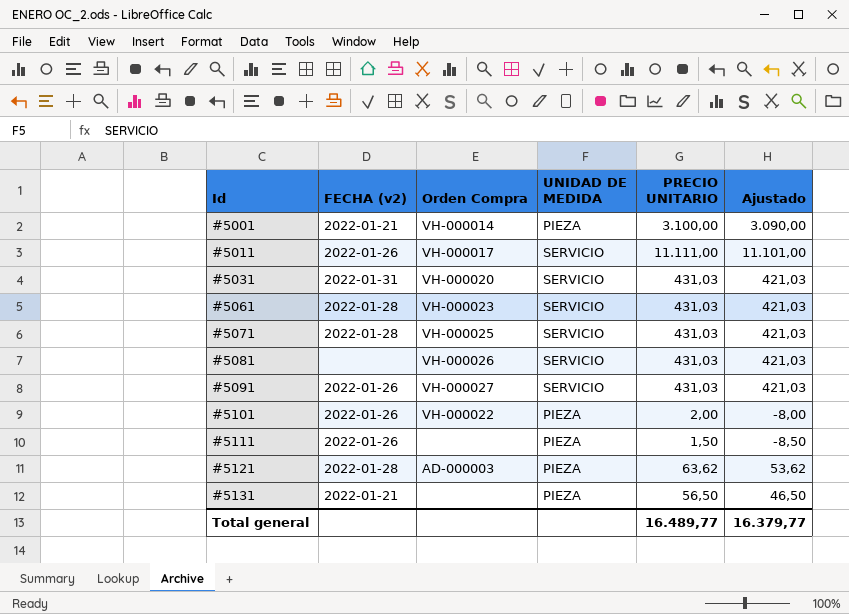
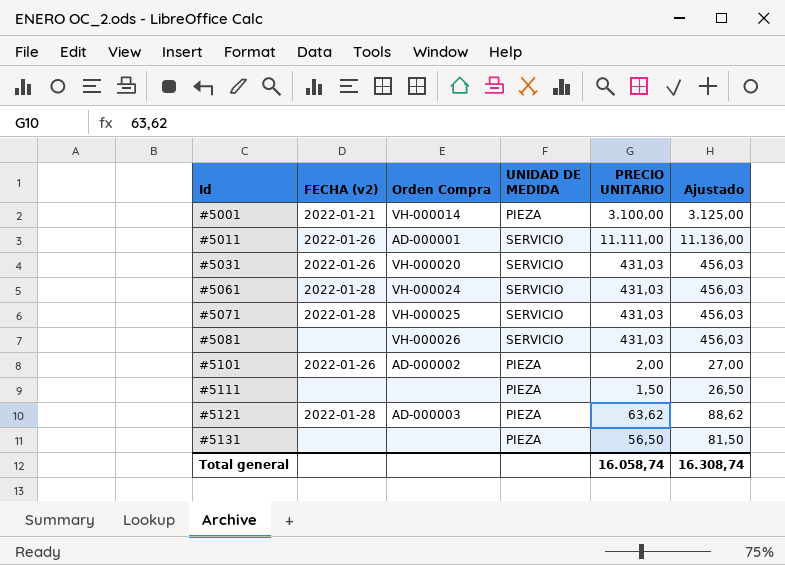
column Ajustado | formula: [PRECIO UNITARIO] - 10 -> [PRECIO UNITARIO] + 25
row #5091: 2022-01-26 | VH-000027 | SERVICIO | 431,03 | 421,03 -> none
#5011 | Orden Compra: VH-000017 -> AD-000001
#5031 | FECHA (v2): 2022-01-31 -> 2022-01-26
#5061 | Orden Compra: VH-000023 -> VH-000024
#5101 | Orden Compra: VH-000022 -> AD-000002
#5111 | FECHA (v2): 2022-01-26 -> none
#5131 | FECHA (v2): 2022-01-21 -> none
Total general | PRECIO UNITARIO: 16.489,77 -> 16.058,74
Total general | Ajustado: 16.379,77 -> 16.308,74

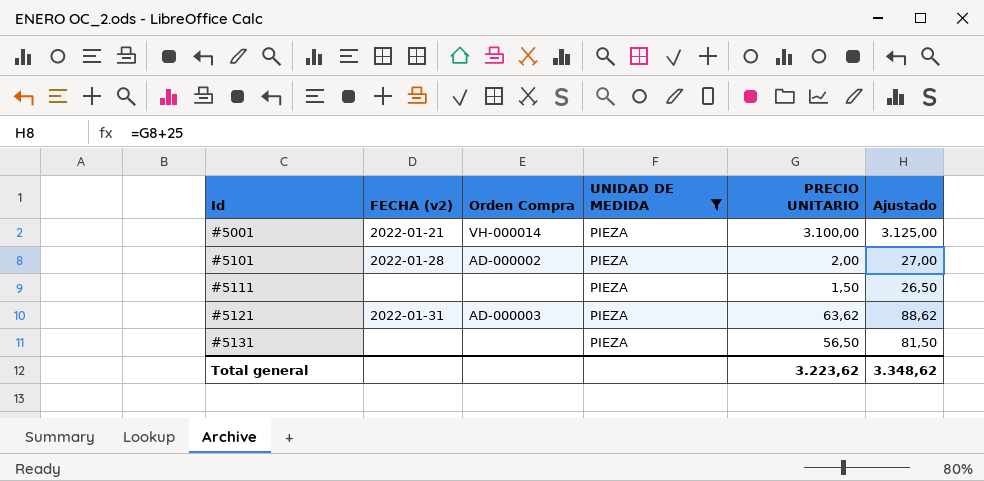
filter: none -> UNIDAD DE MEDIDA = PIEZA
#5101 | FECHA (v2): 2022-01-26 -> 2022-01-28
#5121 | FECHA (v2): 2022-01-28 -> 2022-01-31
Total general | PRECIO UNITARIO: 16.058,74 -> 3.223,62
Total general | Ajustado: 16.308,74 -> 3.348,62

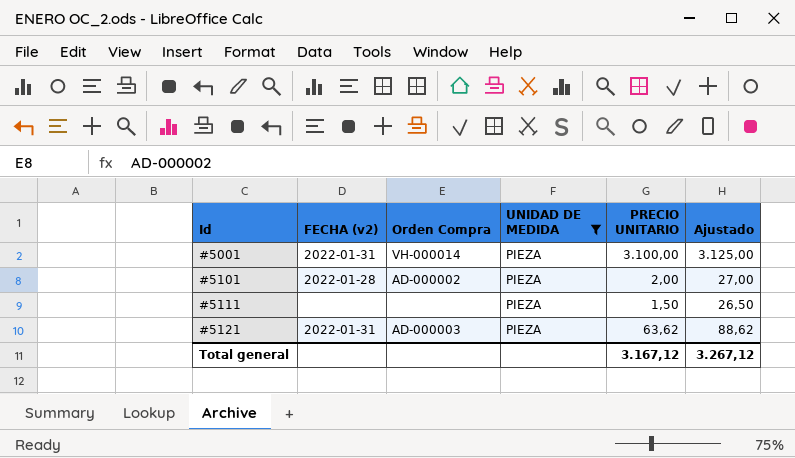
row #5131: none | none | PIEZA | 56,50 | 81,50 -> none
#5001 | FECHA (v2): 2022-01-21 -> 2022-01-31
Total general | PRECIO UNITARIO: 3.223,62 -> 3.167,12
Total general | Ajustado: 3.348,62 -> 3.267,12

